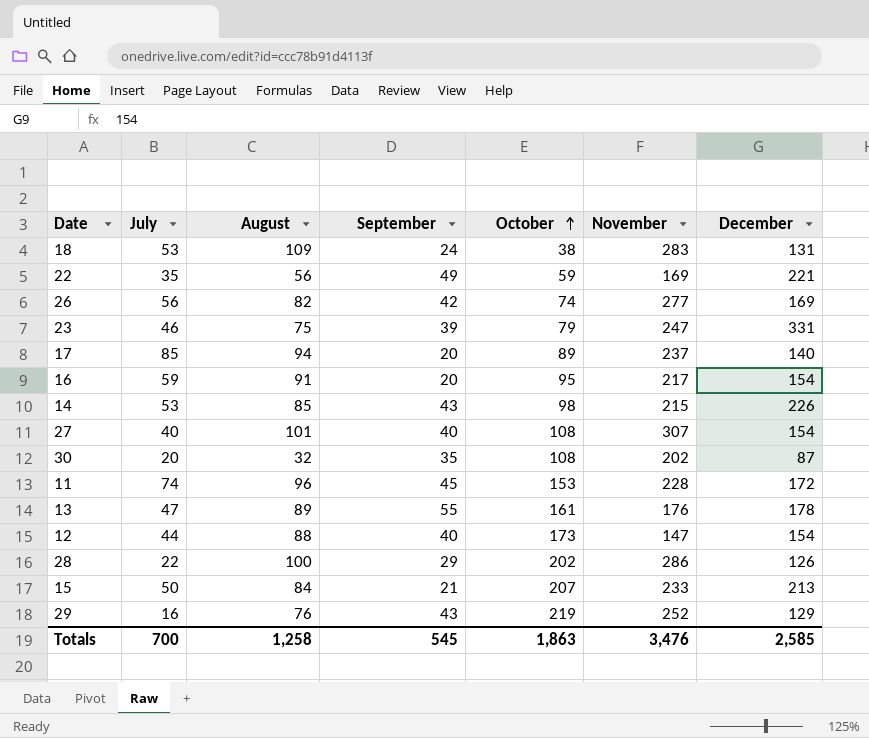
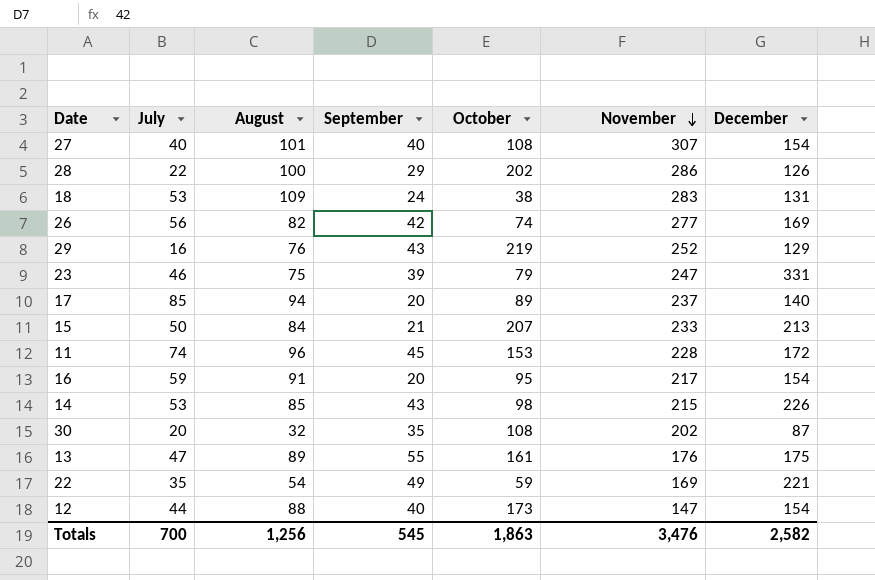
row order: October ascending -> November descending
13 | December: 178 -> 175
22 | August: 56 -> 54
Totals | August: 1,258 -> 1,256
Totals | December: 2,585 -> 2,582

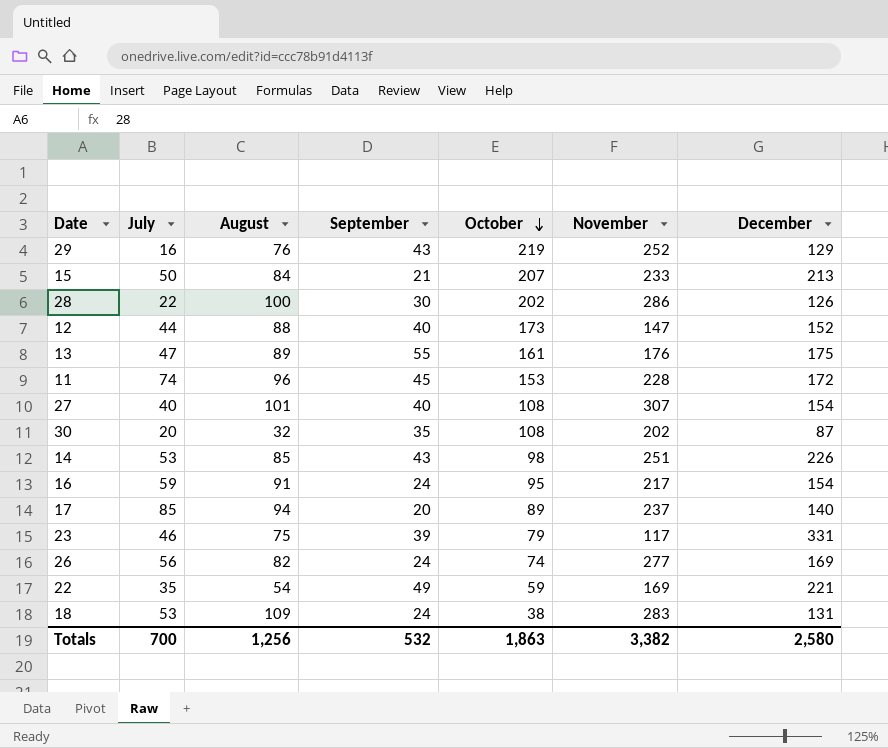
row order: November descending -> October descending
28 | September: 29 -> 30
12 | December: 154 -> 152
14 | November: 215 -> 251
16 | September: 20 -> 24
23 | November: 247 -> 117
26 | September: 42 -> 24
Totals | September: 545 -> 532
Totals | November: 3,476 -> 3,382
Totals | December: 2,582 -> 2,580

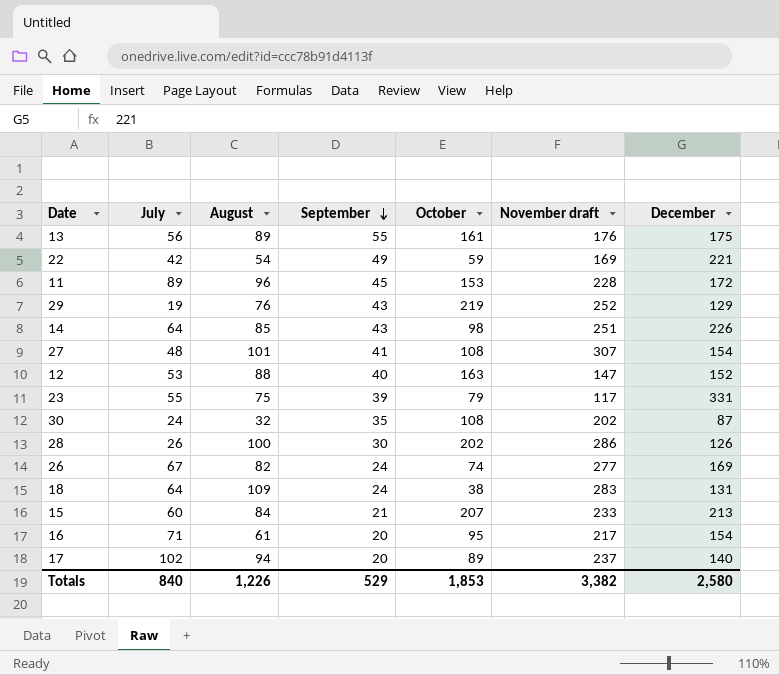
row order: October descending -> September descending
column name: November -> November draft
13 | July: 47 -> 56
22 | July: 35 -> 42
11 | July: 74 -> 89
29 | July: 16 -> 19
14 | July: 53 -> 64
27 | July: 40 -> 48
27 | September: 40 -> 41
12 | July: 44 -> 53
12 | October: 173 -> 163
23 | July: 46 -> 55
30 | July: 20 -> 24
28 | July: 22 -> 26
26 | July: 56 -> 67
18 | July: 53 -> 64
15 | July: 50 -> 60
16 | July: 59 -> 71
16 | August: 91 -> 61
16 | September: 24 -> 20
17 | July: 85 -> 102
Totals | July: 700 -> 840
Totals | August: 1,256 -> 1,226
Totals | September: 532 -> 529
Totals | October: 1,863 -> 1,853

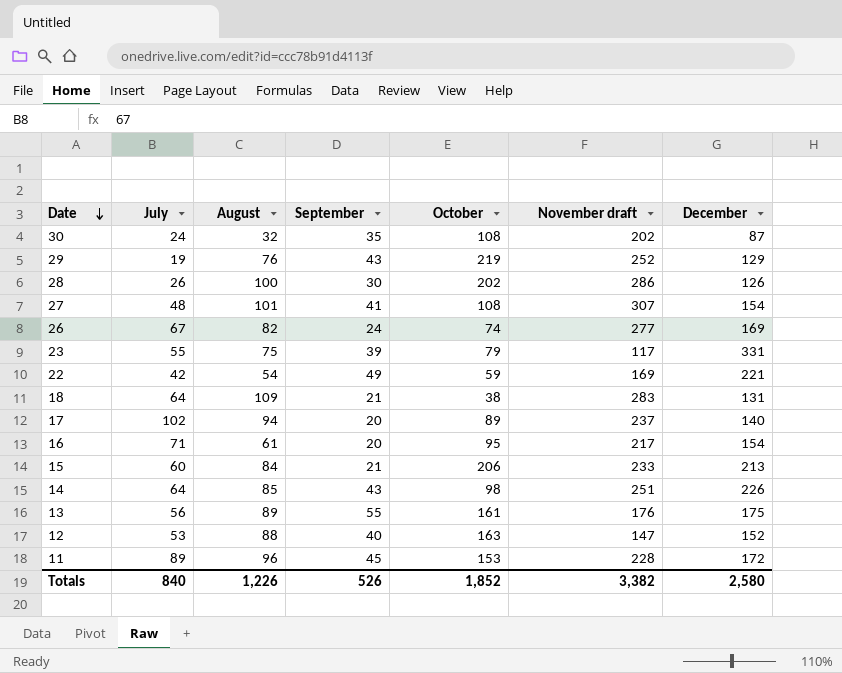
row order: September descending -> Date descending
18 | September: 24 -> 21
15 | October: 207 -> 206
Totals | September: 529 -> 526
Totals | October: 1,853 -> 1,852

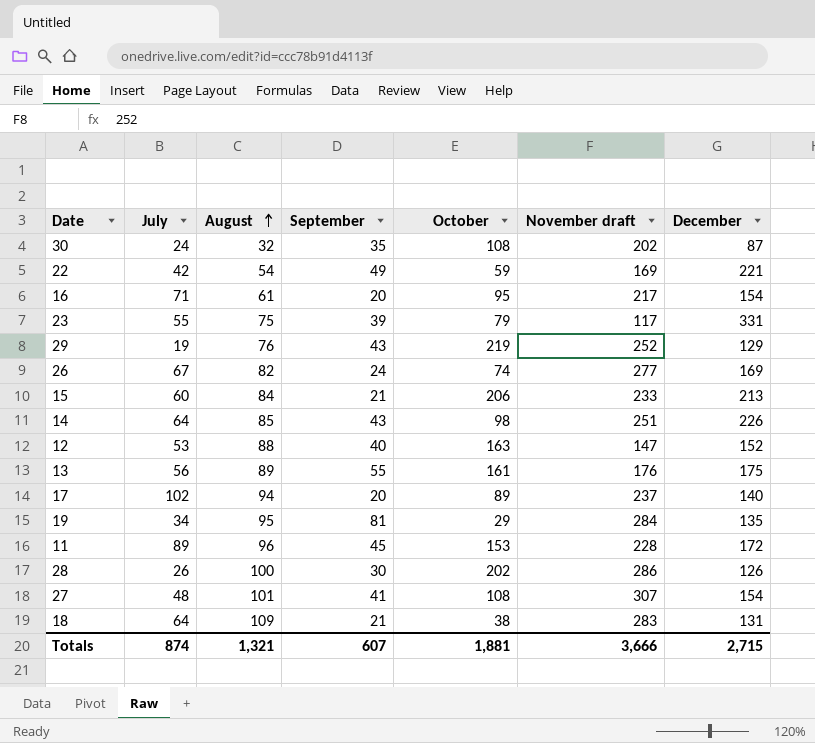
row order: Date descending -> August ascending
row 19: none -> 34 | 95 | 81 | 29 | 284 | 135
Totals | July: 840 -> 874
Totals | August: 1,226 -> 1,321
Totals | September: 526 -> 607
Totals | October: 1,852 -> 1,881
Totals | November draft: 3,382 -> 3,666
Totals | December: 2,580 -> 2,715

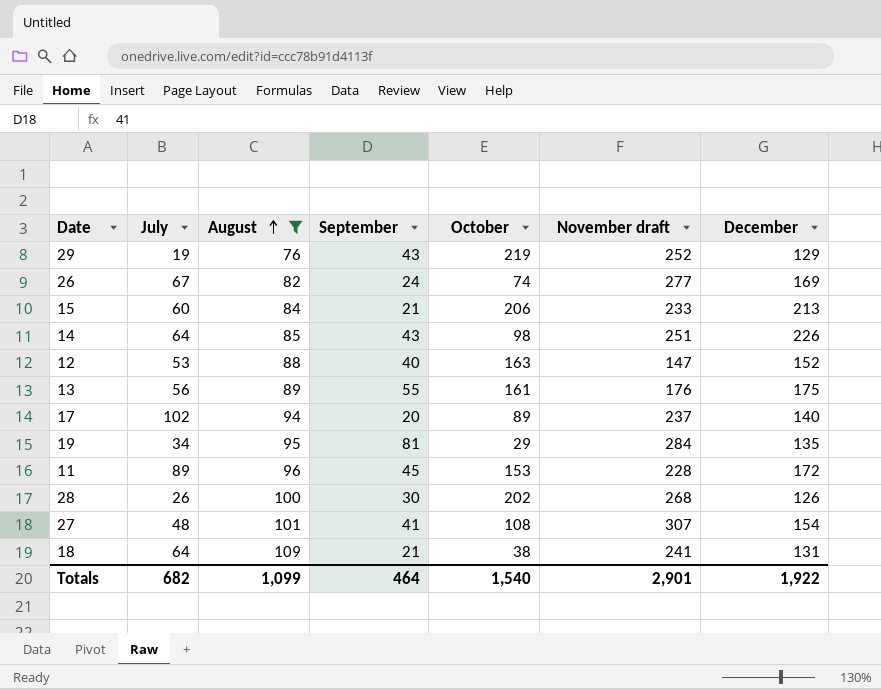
filter: none -> August >= 76
28 | November draft: 286 -> 268
18 | November draft: 283 -> 241
Totals | July: 874 -> 682
Totals | August: 1,321 -> 1,099
Totals | September: 607 -> 464
Totals | October: 1,881 -> 1,540
Totals | November draft: 3,666 -> 2,901
Totals | December: 2,715 -> 1,922

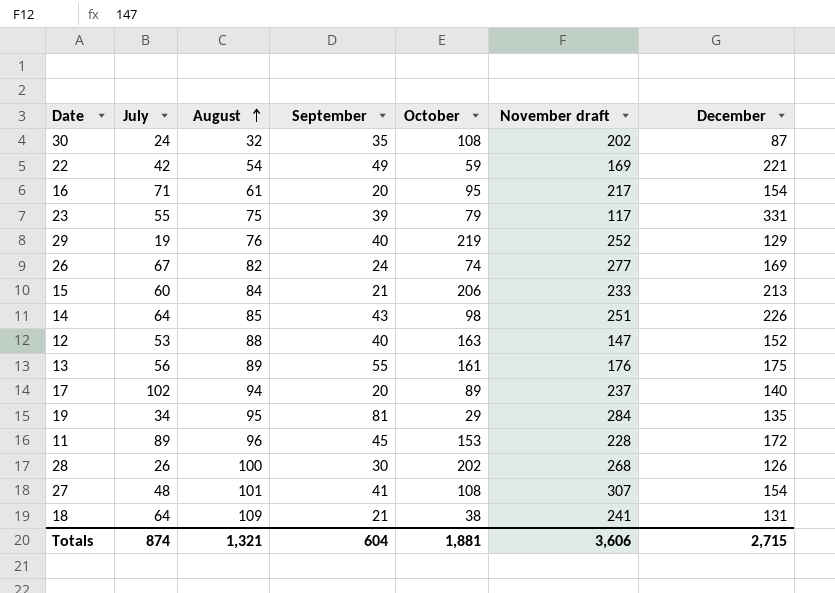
filter: August >= 76 -> none
29 | September: 43 -> 40
Totals | July: 682 -> 874
Totals | August: 1,099 -> 1,321
Totals | September: 464 -> 604
Totals | October: 1,540 -> 1,881
Totals | November draft: 2,901 -> 3,606
Totals | December: 1,922 -> 2,715

